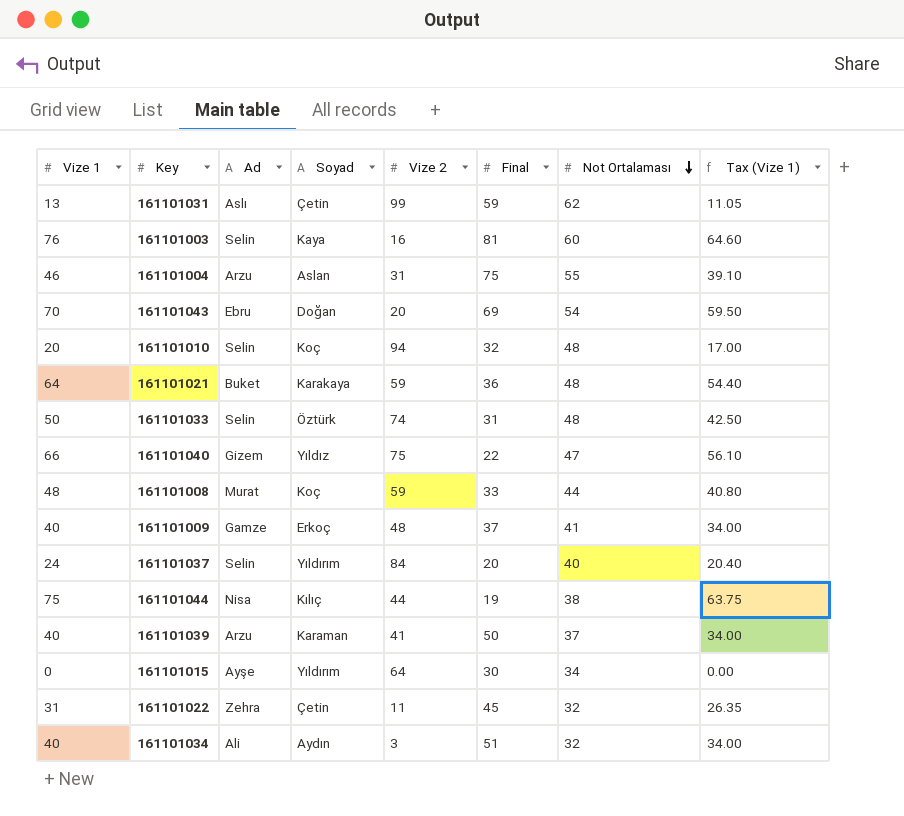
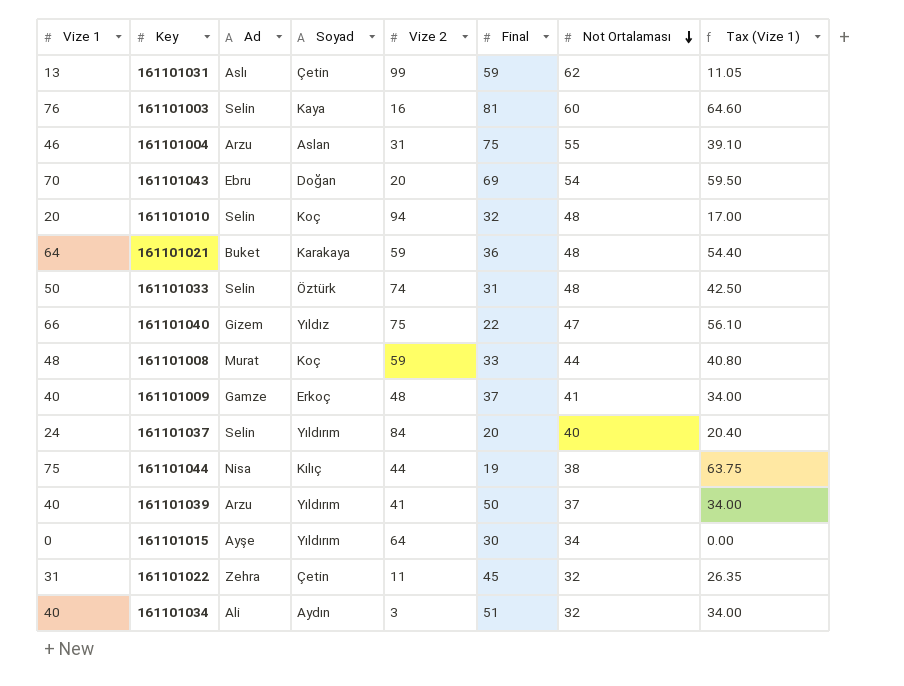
161101039 | Soyad: Karaman -> Yıldırım

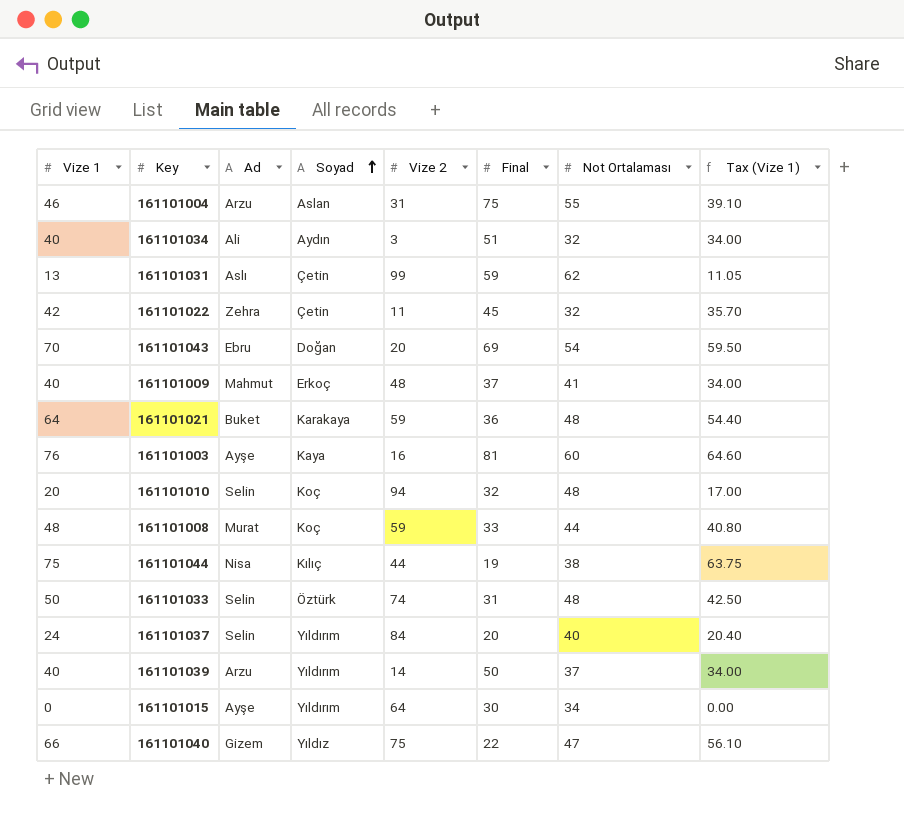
row order: Not Ortalaması descending -> Soyad ascending
161101022 | Vize 1: 31 -> 42
161101022 | Tax (Vize 1): 26.35 -> 35.70
161101009 | Ad: Gamze -> Mahmut
161101003 | Ad: Selin -> Ayşe
161101039 | Vize 2: 41 -> 14

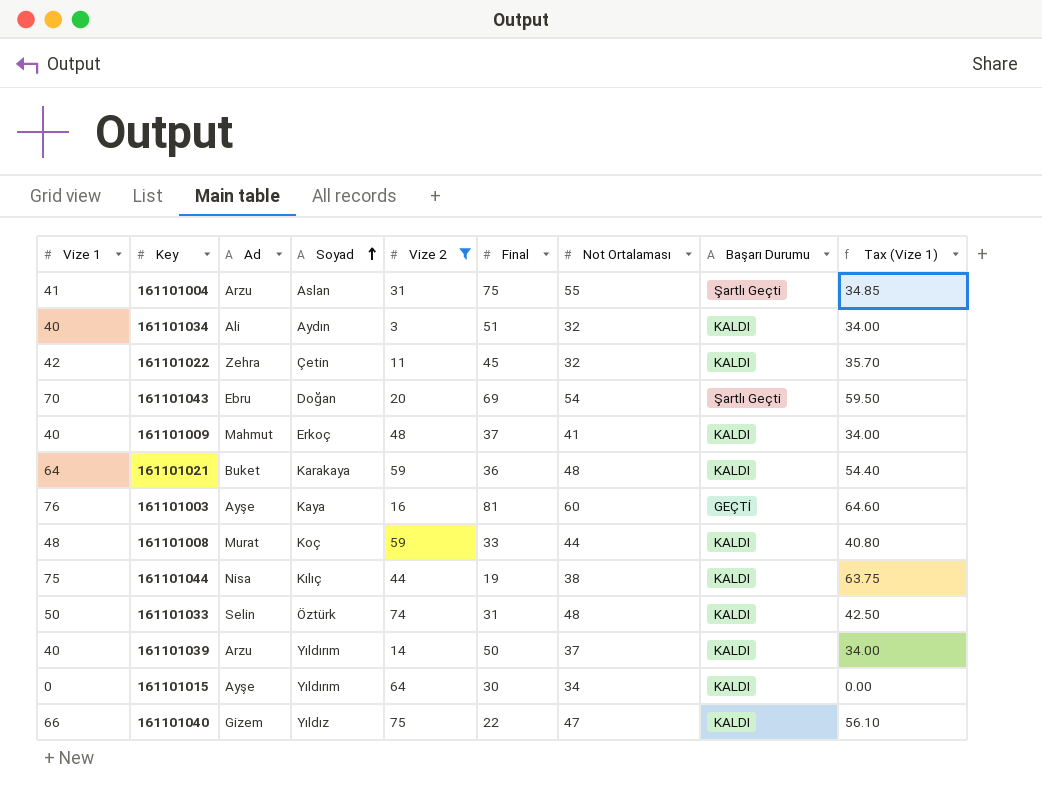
filter: none -> Vize 2 <= 75
column Başarı Durumu | position: none -> 8
161101004 | Vize 1: 46 -> 41
161101004 | Tax (Vize 1): 39.10 -> 34.85

